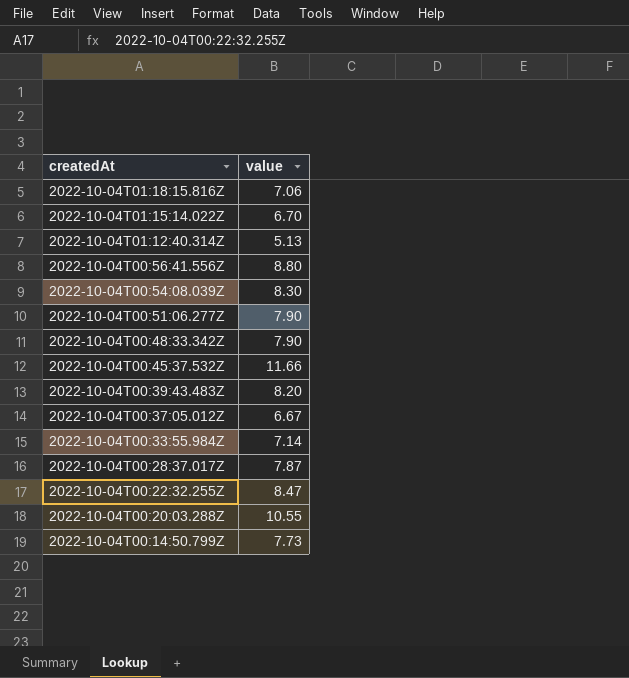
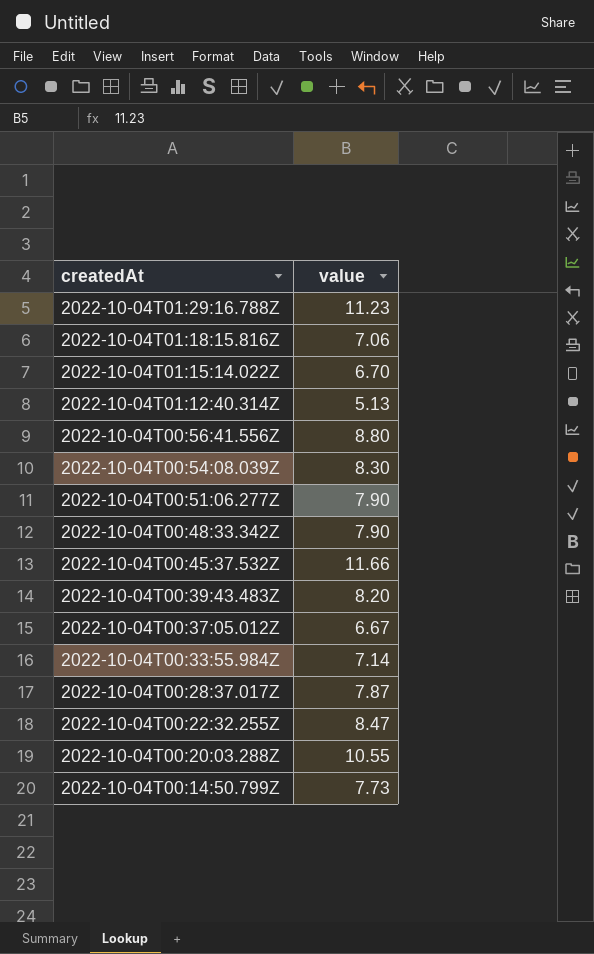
row 2022-10-04T01:29:16.788Z: none -> 11.23

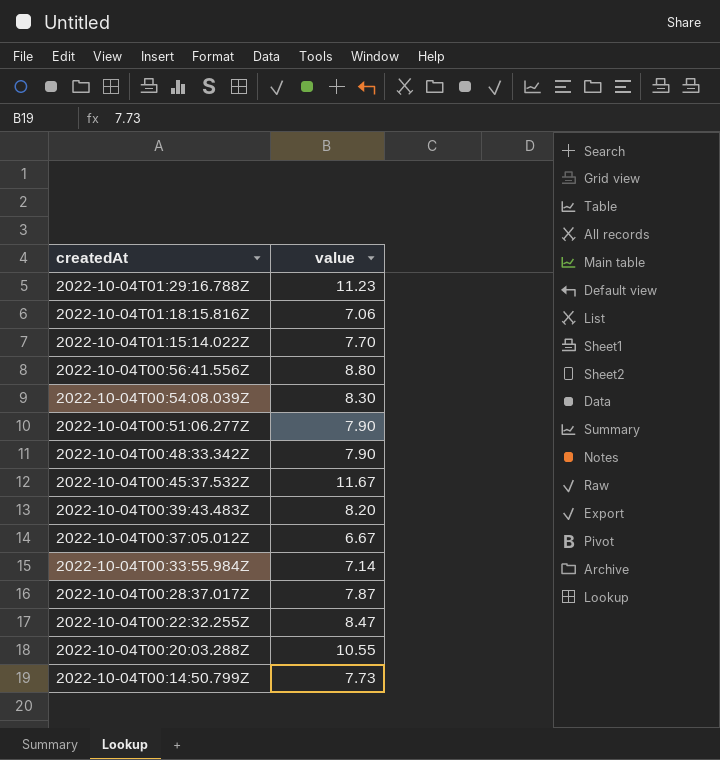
row 2022-10-04T01:12:40.314Z: 5.13 -> none
2022-10-04T01:15:14.022Z | value: 6.70 -> 7.70
2022-10-04T00:45:37.532Z | value: 11.66 -> 11.67

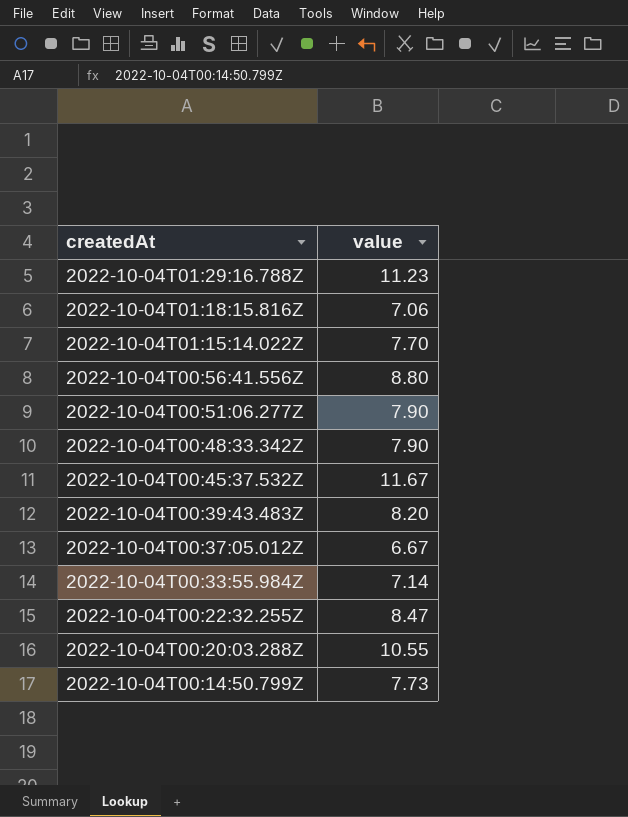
row 2022-10-04T00:54:08.039Z: 8.30 -> none
row 2022-10-04T00:28:37.017Z: 7.87 -> none

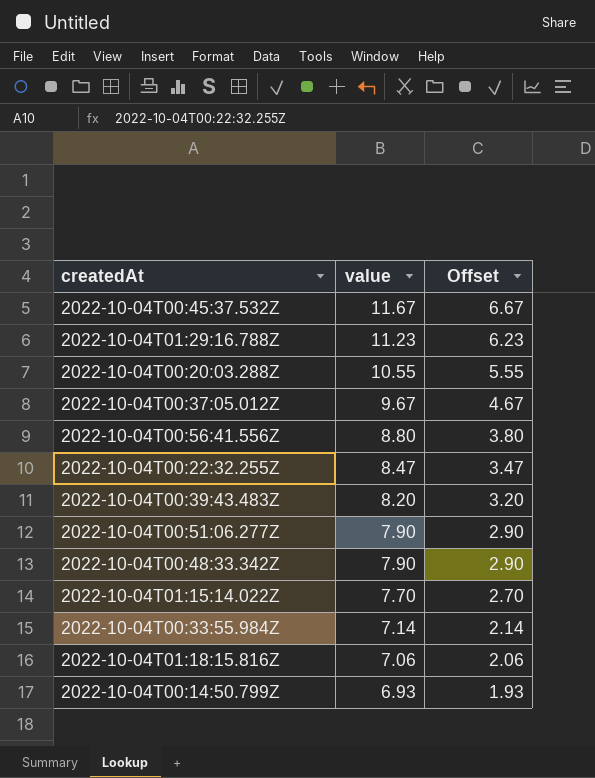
row order: createdAt descending -> value descending
column Offset | formula: none -> [value] - 5
2022-10-04T00:37:05.012Z | value: 6.67 -> 9.67
2022-10-04T00:14:50.799Z | value: 7.73 -> 6.93

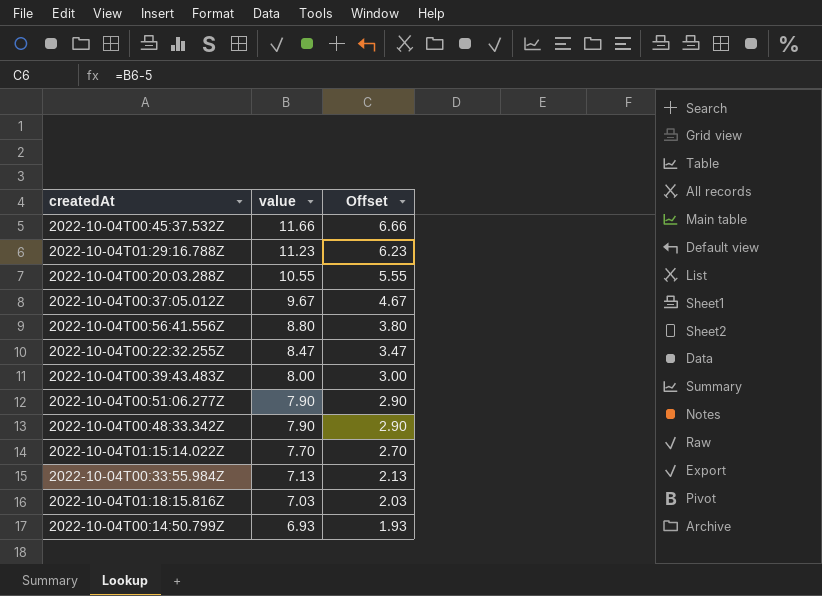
2022-10-04T00:45:37.532Z | value: 11.67 -> 11.66
2022-10-04T00:45:37.532Z | Offset: 6.67 -> 6.66
2022-10-04T00:39:43.483Z | value: 8.20 -> 8.00
2022-10-04T00:39:43.483Z | Offset: 3.20 -> 3.00
2022-10-04T00:33:55.984Z | value: 7.14 -> 7.13
2022-10-04T00:33:55.984Z | Offset: 2.14 -> 2.13
2022-10-04T01:18:15.816Z | value: 7.06 -> 7.03
2022-10-04T01:18:15.816Z | Offset: 2.06 -> 2.03

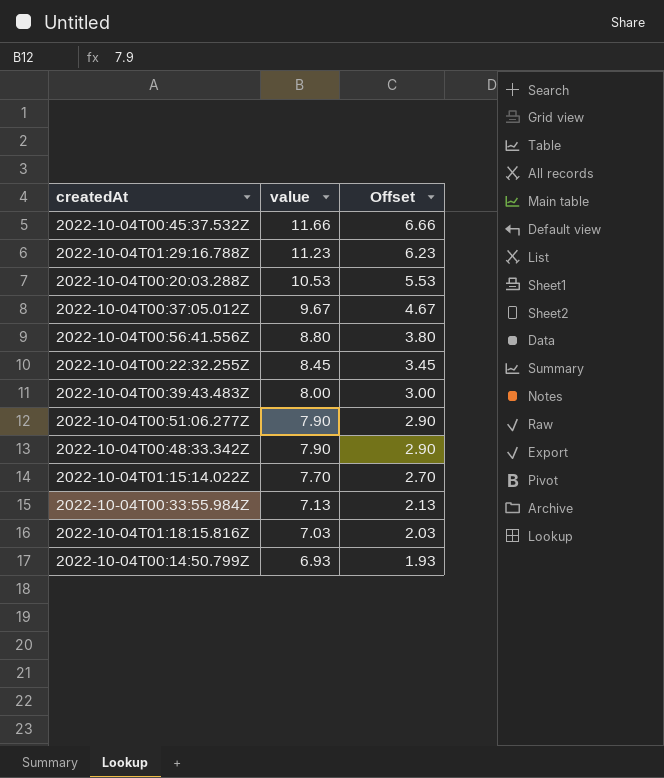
2022-10-04T00:20:03.288Z | value: 10.55 -> 10.53
2022-10-04T00:20:03.288Z | Offset: 5.55 -> 5.53
2022-10-04T00:22:32.255Z | value: 8.47 -> 8.45
2022-10-04T00:22:32.255Z | Offset: 3.47 -> 3.45

